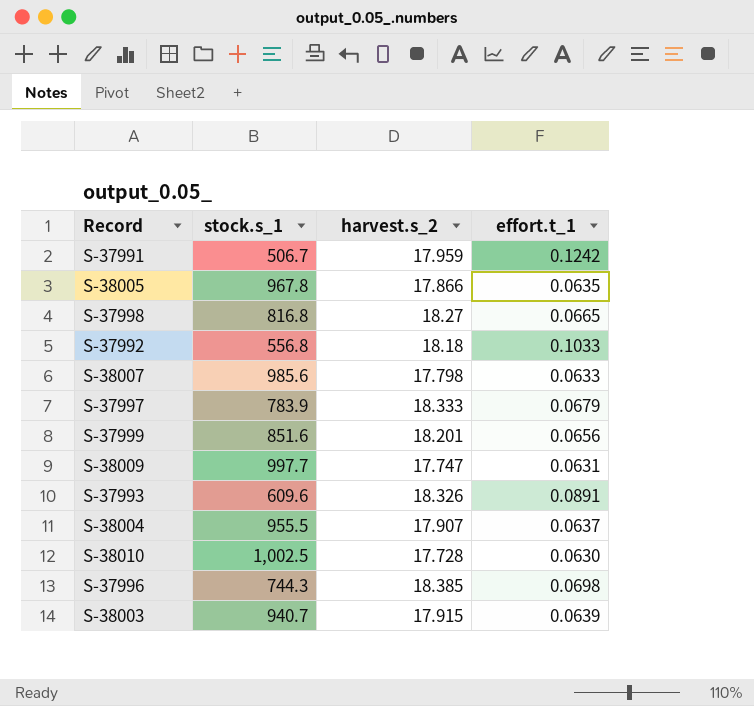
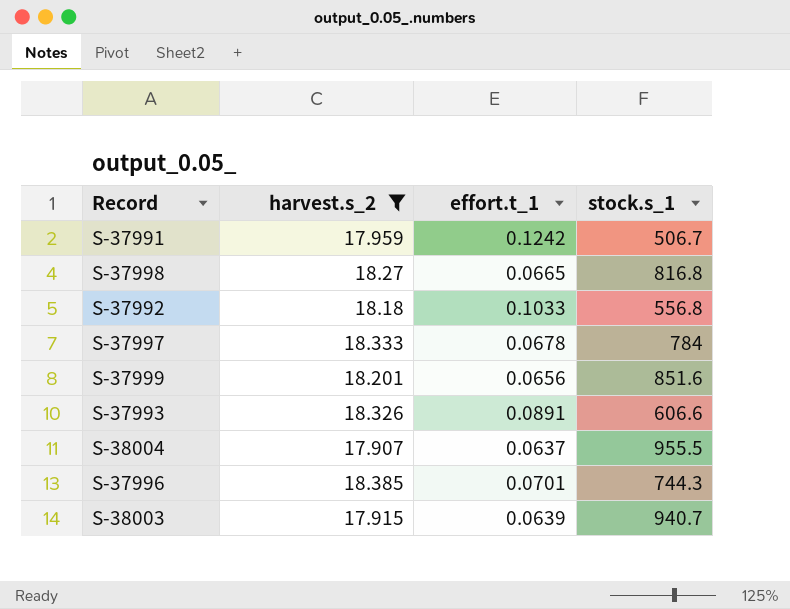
filter: none -> harvest.s_2 >= 17.907
column stock.s_1 | position: 2 -> 4
S-37997 | effort.t_1: 0.0679 -> 0.0678
S-37997 | stock.s_1: 783.9 -> 784
S-37993 | stock.s_1: 609.6 -> 606.6
S-37996 | effort.t_1: 0.0698 -> 0.0701

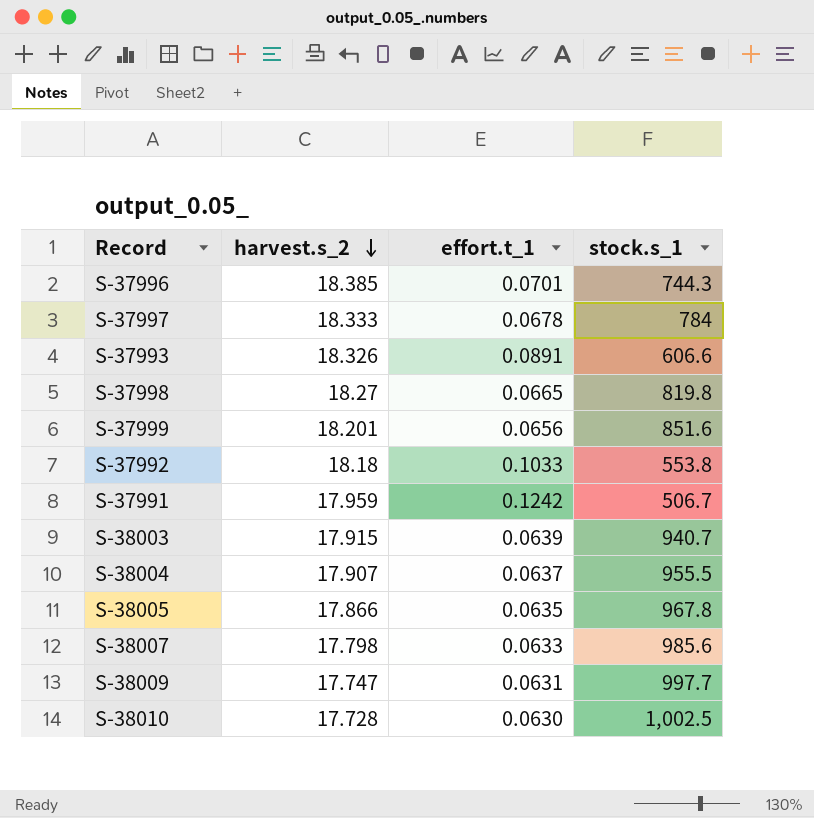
filter: harvest.s_2 >= 17.907 -> none
row order: none -> harvest.s_2 descending
S-37998 | stock.s_1: 816.8 -> 819.8
S-37992 | stock.s_1: 556.8 -> 553.8

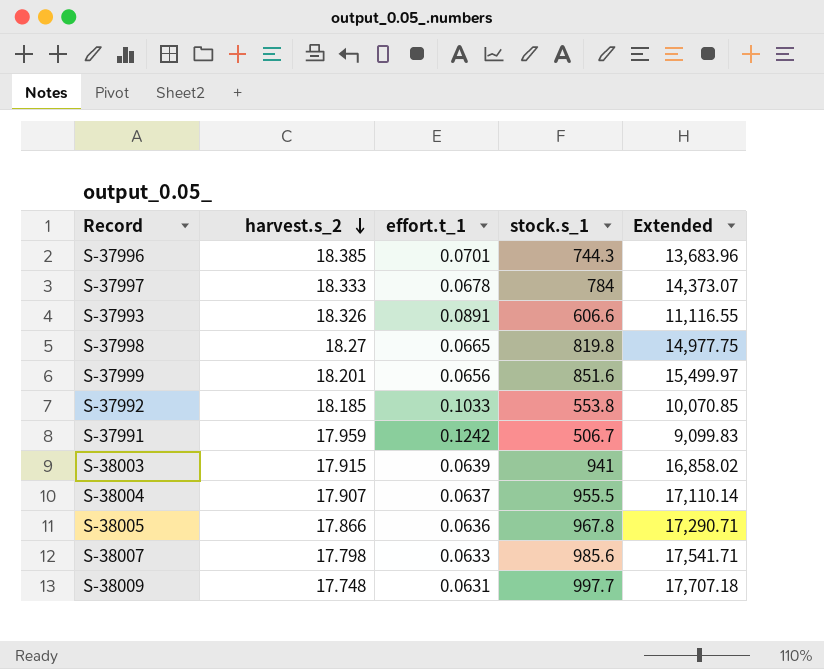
column Extended | formula: none -> [harvest.s_2] * [stock.s_1]
row S-38010: 17.728 | 0.0630 | 1,002.5 -> none
S-37992 | harvest.s_2: 18.18 -> 18.185
S-38003 | stock.s_1: 940.7 -> 941
S-38005 | effort.t_1: 0.0635 -> 0.0636
S-38009 | harvest.s_2: 17.747 -> 17.748

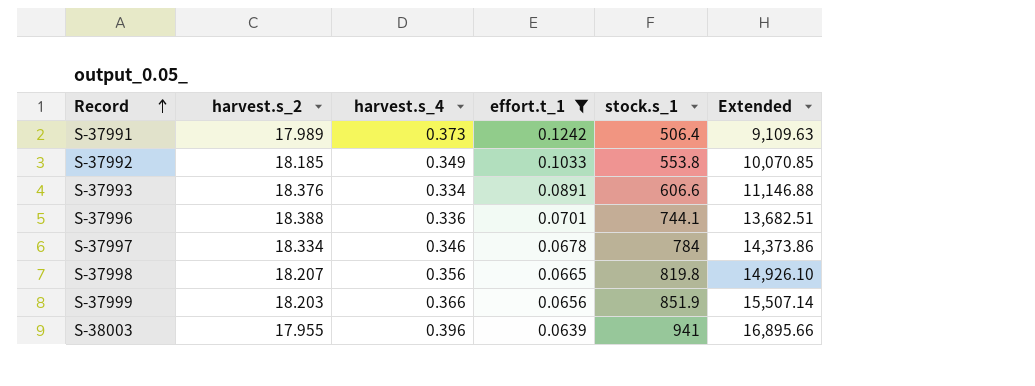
filter: none -> effort.t_1 >= 0.0639
row order: harvest.s_2 descending -> Record ascending
column harvest.s_4 | position: none -> 3
S-37991 | harvest.s_2: 17.959 -> 17.989
S-37991 | stock.s_1: 506.7 -> 506.4
S-37991 | Extended: 9,099.83 -> 9,109.63
S-37993 | harvest.s_2: 18.326 -> 18.376
S-37993 | Extended: 11,116.55 -> 11,146.88
S-37996 | harvest.s_2: 18.385 -> 18.388
S-37996 | stock.s_1: 744.3 -> 744.1
S-37996 | Extended: 13,683.96 -> 13,682.51
S-37997 | harvest.s_2: 18.333 -> 18.334
S-37997 | Extended: 14,373.07 -> 14,373.86
S-37998 | harvest.s_2: 18.27 -> 18.207
S-37998 | Extended: 14,977.75 -> 14,926.10
S-37999 | harvest.s_2: 18.201 -> 18.203
S-37999 | stock.s_1: 851.6 -> 851.9
S-37999 | Extended: 15,499.97 -> 15,507.14
S-38003 | harvest.s_2: 17.915 -> 17.955
S-38003 | Extended: 16,858.02 -> 16,895.66

